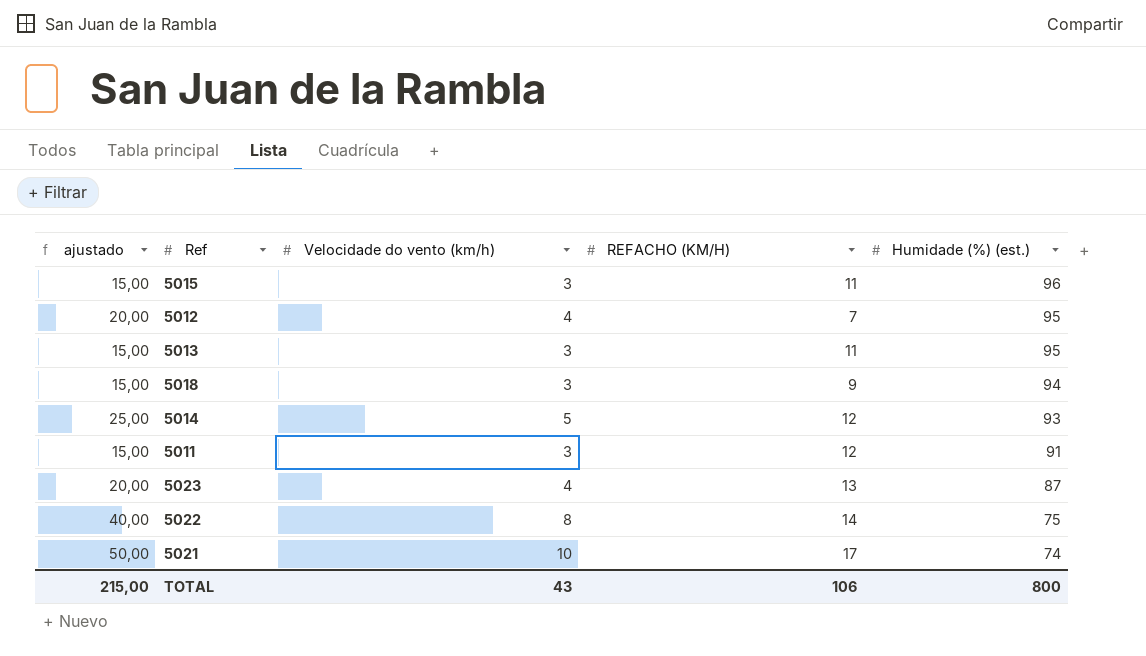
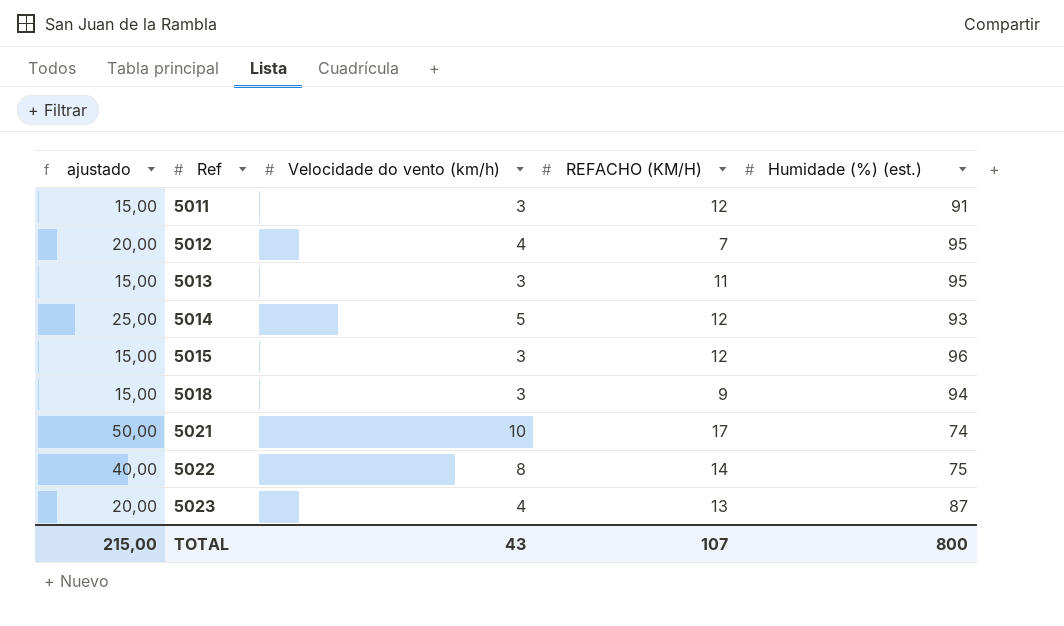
row order: Humidade (%) (est.) descending -> Ref ascending
5015 | REFACHO (KM/H): 11 -> 12
TOTAL | REFACHO (KM/H): 106 -> 107

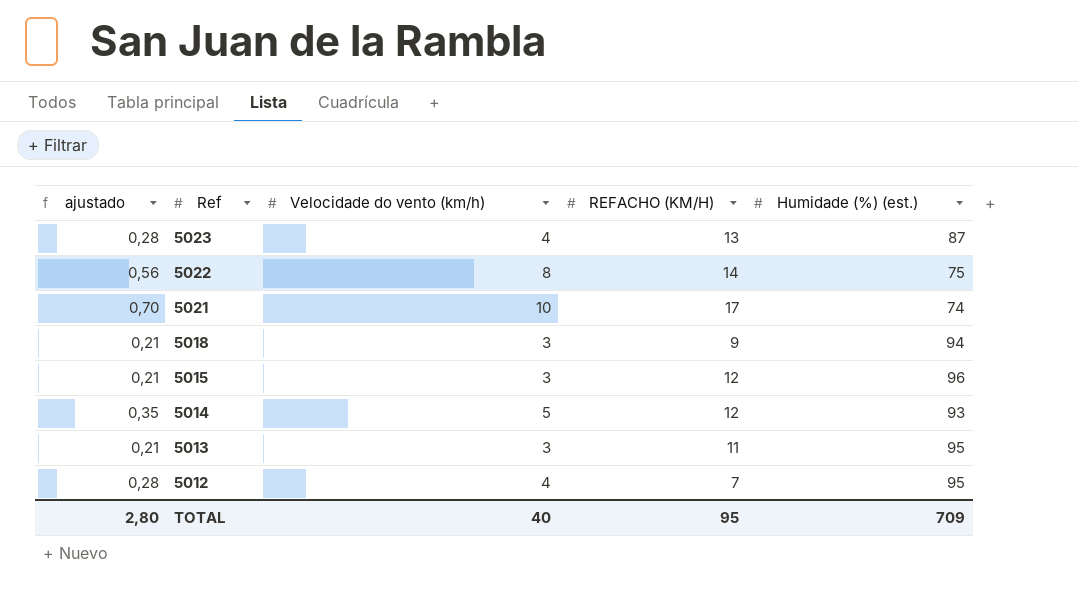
row order: Ref ascending -> Ref descending
column ajustado | formula: [Velocidade do vento (km/h)] * 5 -> [Velocidade do vento (km/h)] * 0,07
row 5011: 15,00 | 3 | 12 | 91 -> none
TOTAL | ajustado: 215,00 -> 2,80
TOTAL | Velocidade do vento (km/h): 43 -> 40
TOTAL | REFACHO (KM/H): 107 -> 95
TOTAL | Humidade (%) (est.): 800 -> 709

